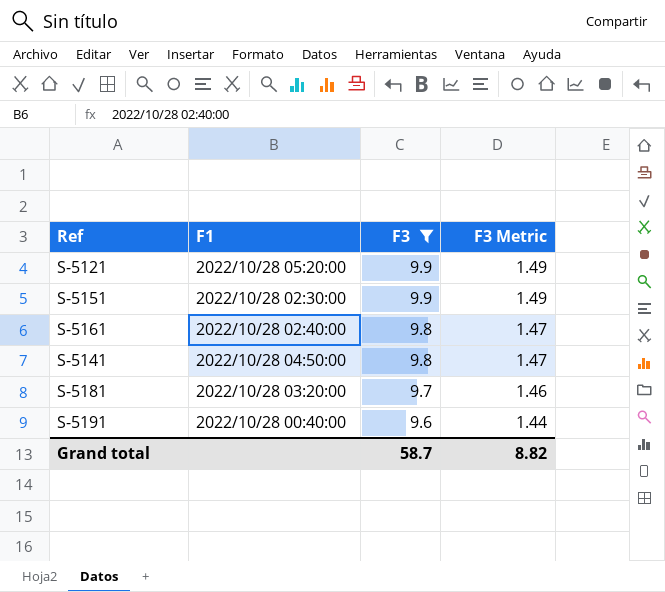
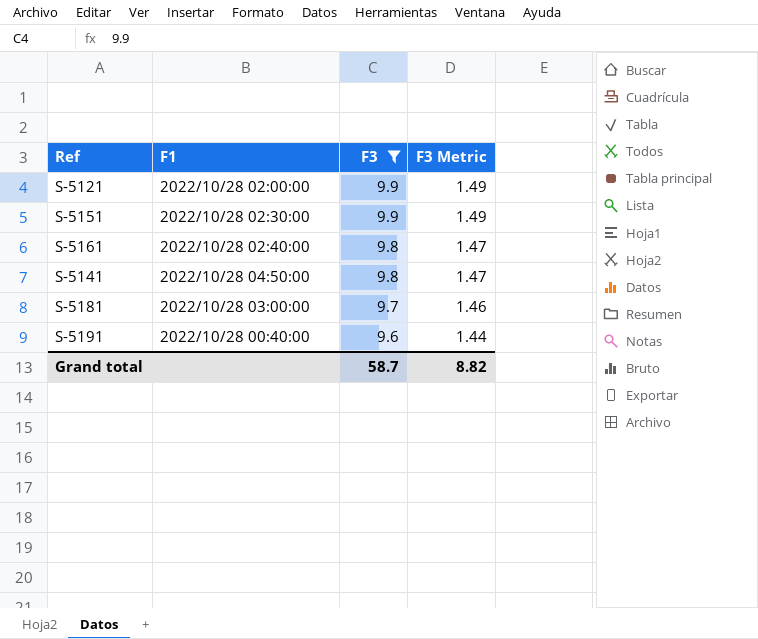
S-5121 | F1: 2022/10/28 05:20:00 -> 2022/10/28 02:00:00
S-5181 | F1: 2022/10/28 03:20:00 -> 2022/10/28 03:00:00

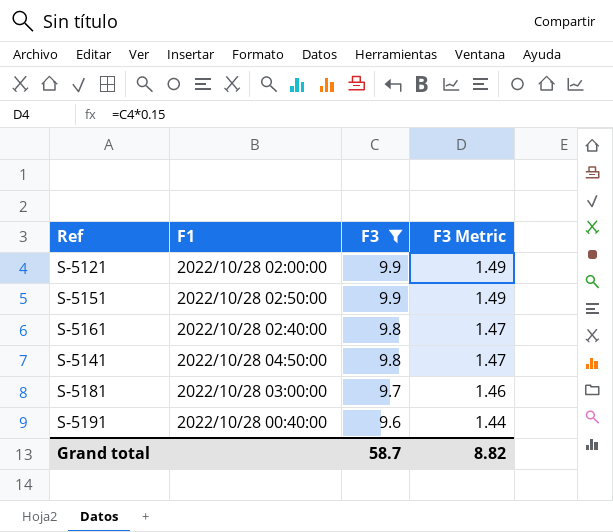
S-5151 | F1: 2022/10/28 02:30:00 -> 2022/10/28 02:50:00

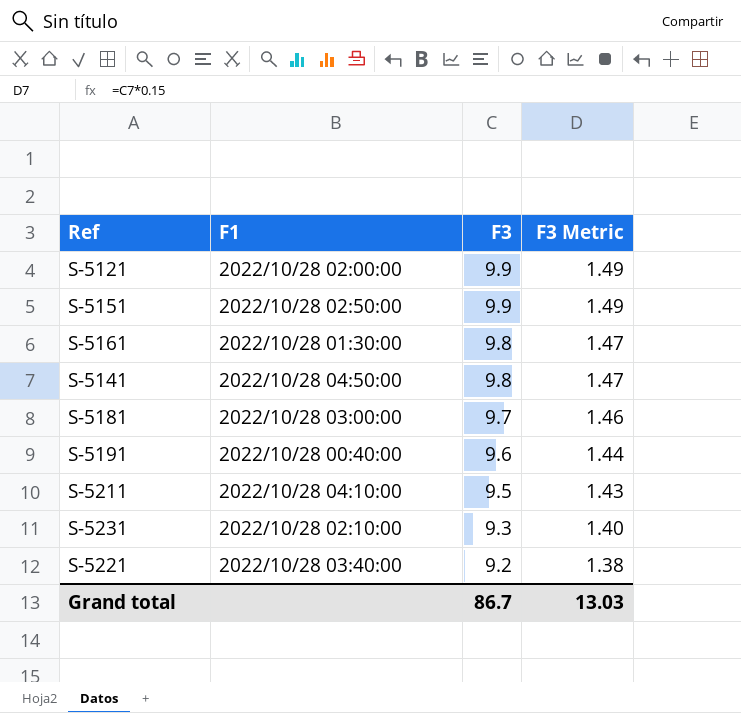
filter: F3 >= 9.6 -> none
S-5161 | F1: 2022/10/28 02:40:00 -> 2022/10/28 01:30:00
Grand total | F3: 58.7 -> 86.7
Grand total | F3 Metric: 8.82 -> 13.03

